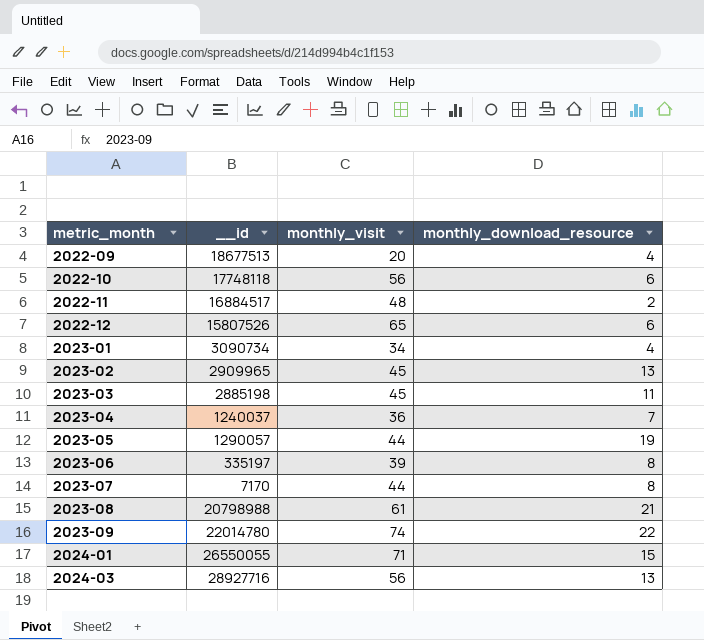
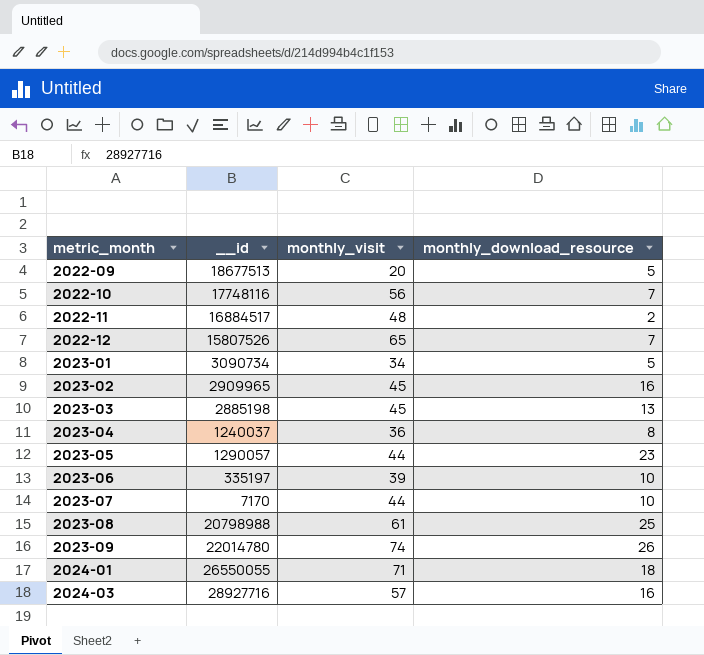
2022-09 | monthly_download_resource: 4 -> 5
2022-10 | __id: 17748118 -> 17748116
2022-10 | monthly_download_resource: 6 -> 7
2022-12 | monthly_download_resource: 6 -> 7
2023-01 | monthly_download_resource: 4 -> 5
2023-02 | monthly_download_resource: 13 -> 16
2023-03 | monthly_download_resource: 11 -> 13
2023-04 | monthly_download_resource: 7 -> 8
2023-05 | monthly_download_resource: 19 -> 23
2023-06 | monthly_download_resource: 8 -> 10
2023-07 | monthly_download_resource: 8 -> 10
2023-08 | monthly_download_resource: 21 -> 25
2023-09 | monthly_download_resource: 22 -> 26
2024-01 | monthly_download_resource: 15 -> 18
2024-03 | monthly_visit: 56 -> 57
2024-03 | monthly_download_resource: 13 -> 16

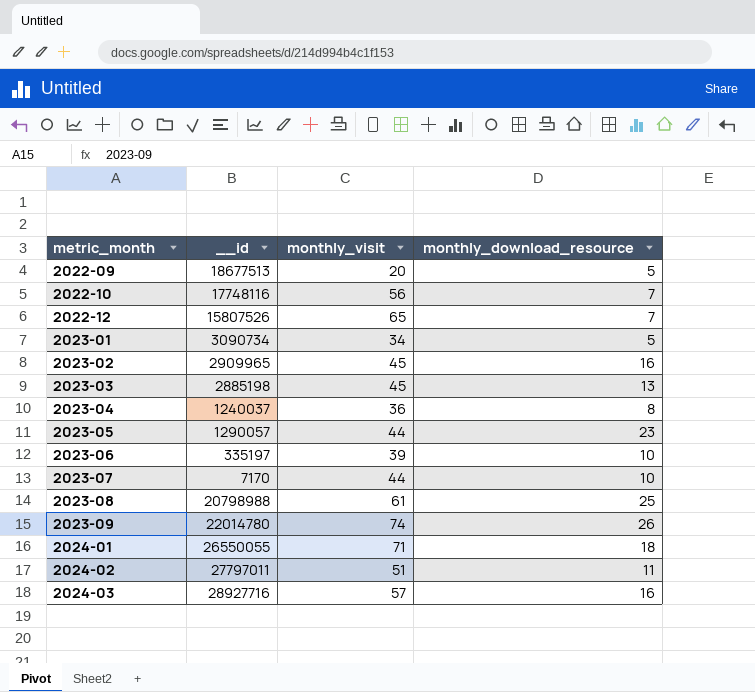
row 2022-11: 16884517 | 48 | 2 -> none
row 2024-02: none -> 27797011 | 51 | 11

